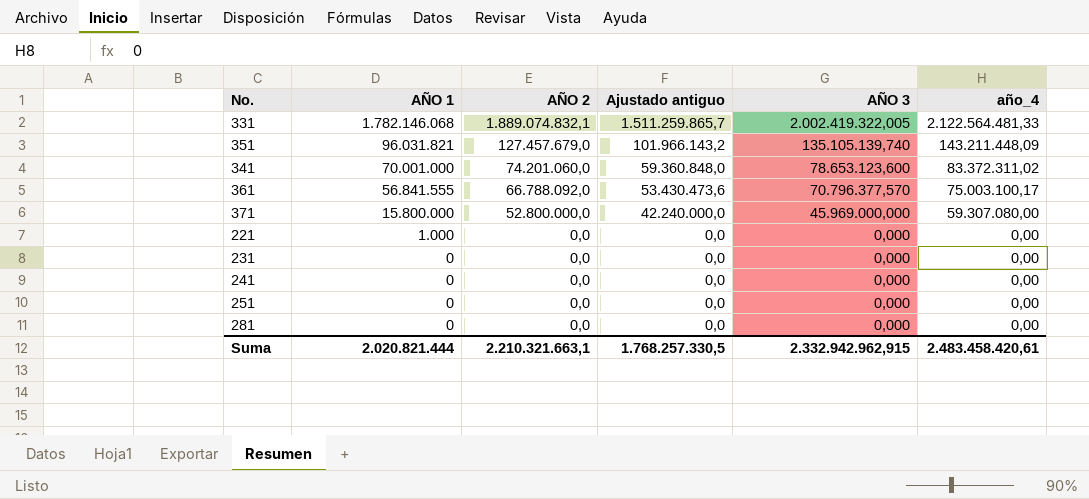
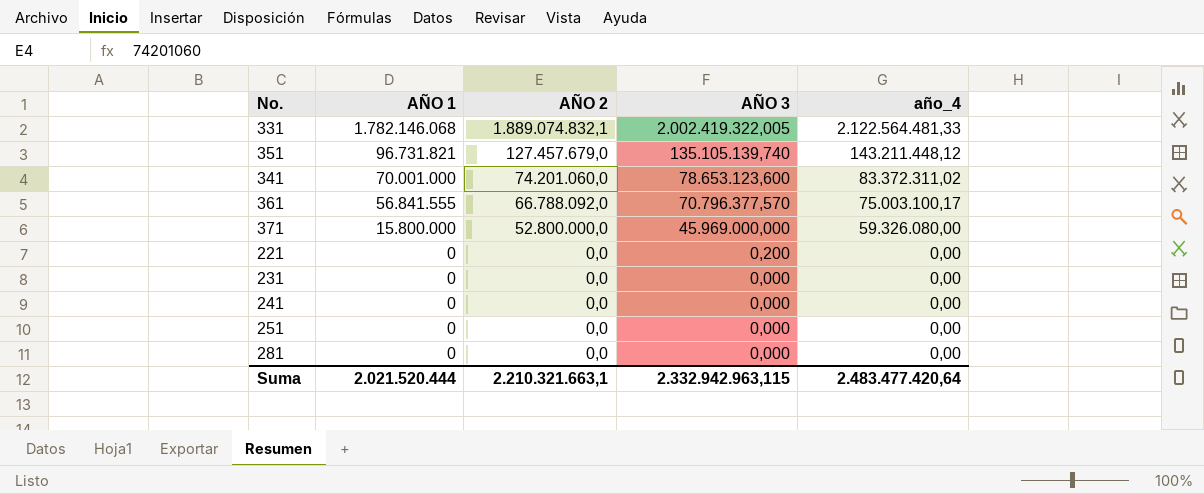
column Ajustado antiguo | formula: [AÑO 2] * 0,8 -> none
351 | AÑO 1: 96.031.821 -> 96.731.821
351 | año_4: 143.211.448,09 -> 143.211.448,12
371 | año_4: 59.307.080,00 -> 59.326.080,00
221 | AÑO 1: 1.000 -> 0
221 | AÑO 3: 0,000 -> 0,200
Suma | AÑO 1: 2.020.821.444 -> 2.021.520.444
Suma | AÑO 3: 2.332.942.962,915 -> 2.332.942.963,115
Suma | año_4: 2.483.458.420,61 -> 2.483.477.420,64

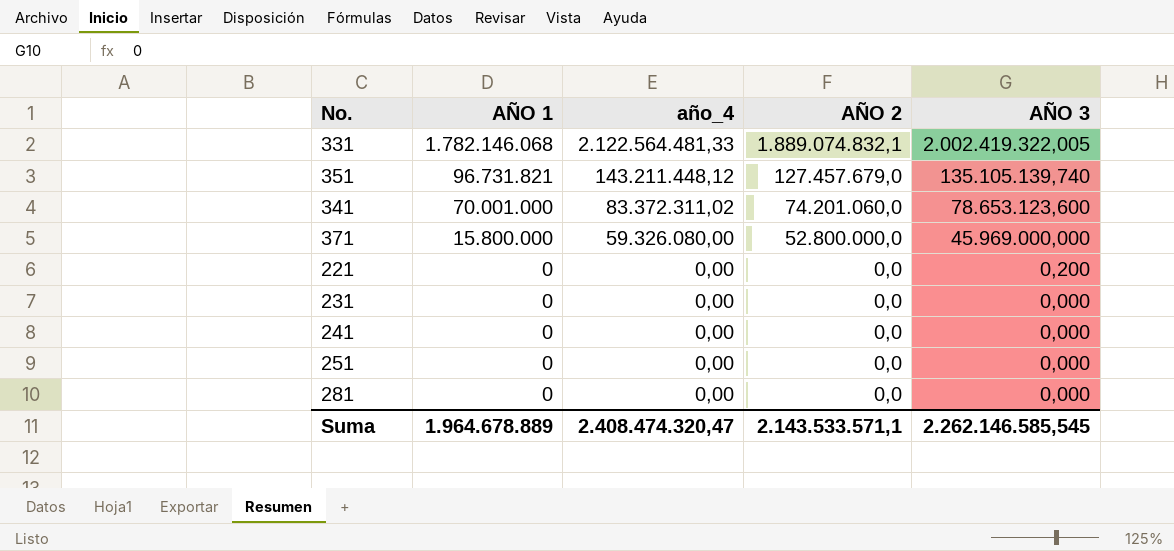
column año_4 | position: 5 -> 3
row 361: 56.841.555 | 66.788.092,0 | 70.796.377,570 | 75.003.100,17 -> none
Suma | AÑO 1: 2.021.520.444 -> 1.964.678.889
Suma | año_4: 2.483.477.420,64 -> 2.408.474.320,47
Suma | AÑO 2: 2.210.321.663,1 -> 2.143.533.571,1
Suma | AÑO 3: 2.332.942.963,115 -> 2.262.146.585,545

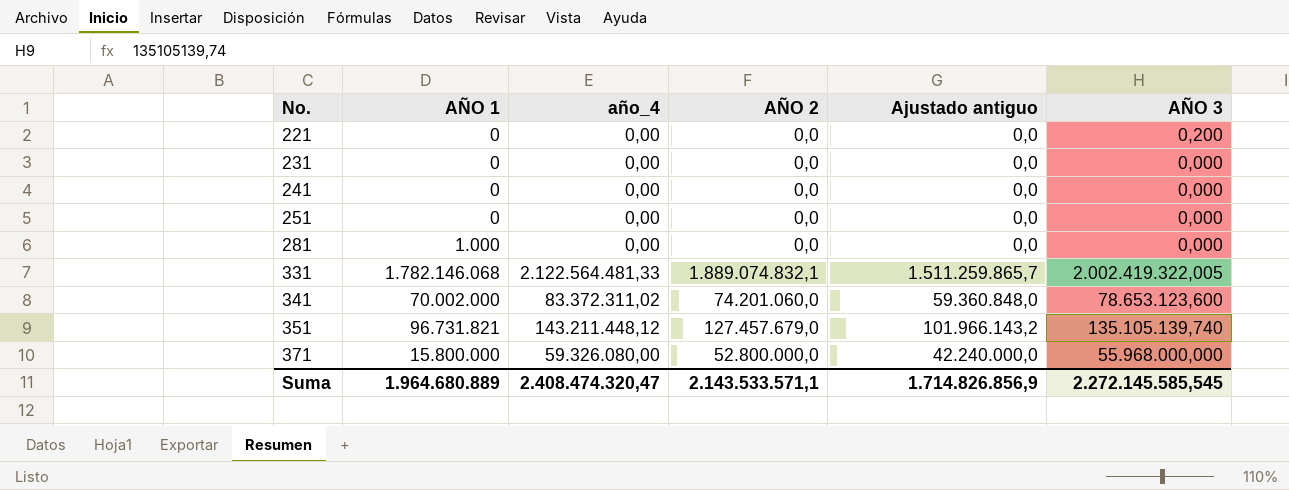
row order: AÑO 1 descending -> No. ascending
column Ajustado antiguo | formula: none -> [AÑO 2] * 0,8
281 | AÑO 1: 0 -> 1.000
341 | AÑO 1: 70.001.000 -> 70.002.000
371 | AÑO 3: 45.969.000,000 -> 55.968.000,000
Suma | AÑO 1: 1.964.678.889 -> 1.964.680.889
Suma | AÑO 3: 2.262.146.585,545 -> 2.272.145.585,545

